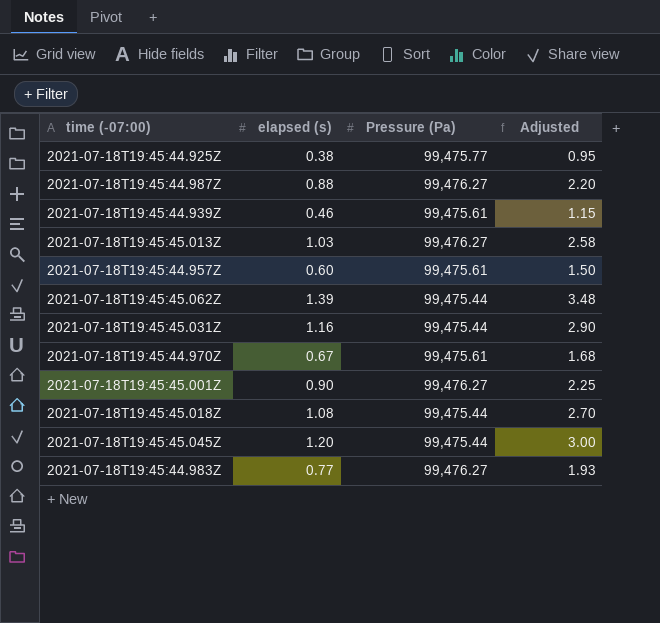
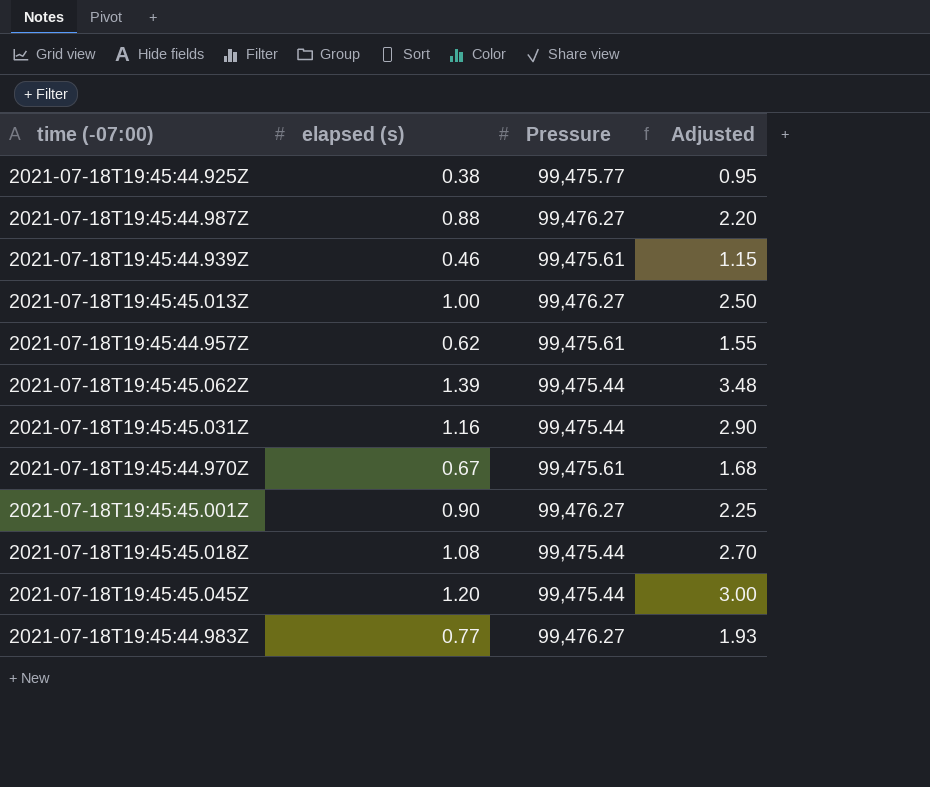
column name: Pressure (Pa) -> Pressure
2021-07-18T19:45:45.013Z | elapsed (s): 1.03 -> 1.00
2021-07-18T19:45:45.013Z | Adjusted: 2.58 -> 2.50
2021-07-18T19:45:44.957Z | elapsed (s): 0.60 -> 0.62
2021-07-18T19:45:44.957Z | Adjusted: 1.50 -> 1.55

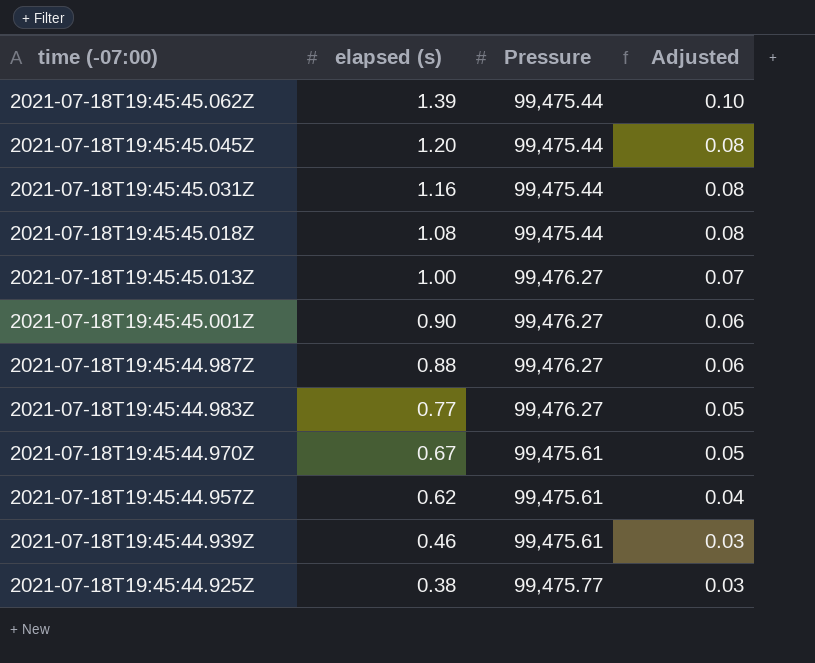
row order: none -> time (-07:00) descending
column Adjusted | formula: [elapsed (s)] * 2.5 -> [elapsed (s)] * 0.07

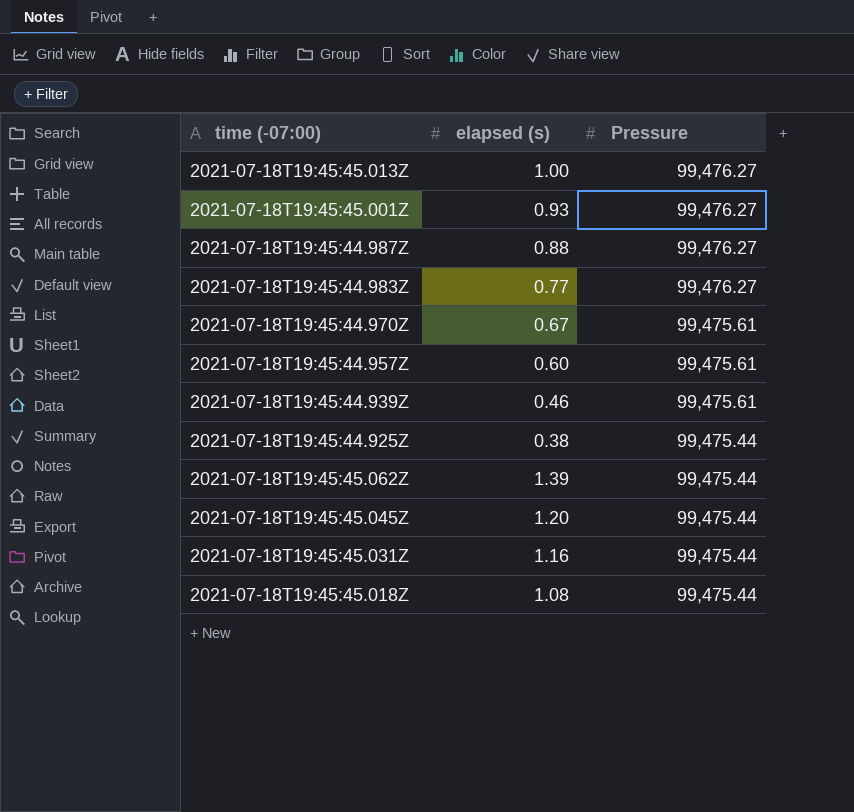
row order: time (-07:00) descending -> Pressure descending
column Adjusted | formula: [elapsed (s)] * 0.07 -> none
2021-07-18T19:45:45.001Z | elapsed (s): 0.90 -> 0.93
2021-07-18T19:45:44.957Z | elapsed (s): 0.62 -> 0.60
2021-07-18T19:45:44.925Z | Pressure: 99,475.77 -> 99,475.44

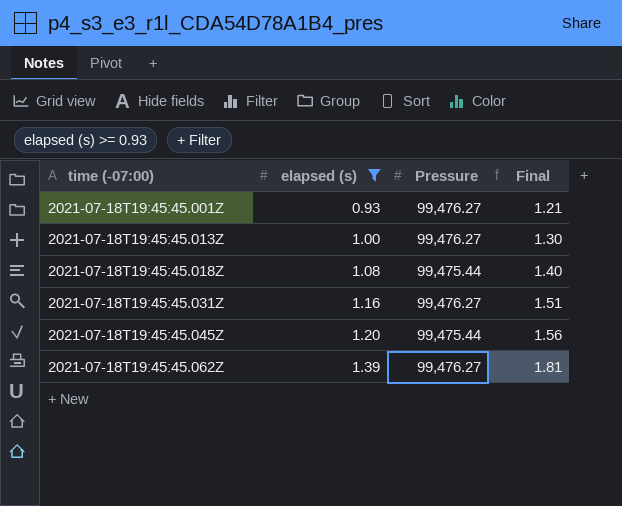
filter: none -> elapsed (s) >= 0.93
row order: Pressure descending -> time (-07:00) ascending
column Final | formula: none -> [elapsed (s)] * 1.3
2021-07-18T19:45:45.031Z | Pressure: 99,475.44 -> 99,476.27
2021-07-18T19:45:45.062Z | Pressure: 99,475.44 -> 99,476.27

